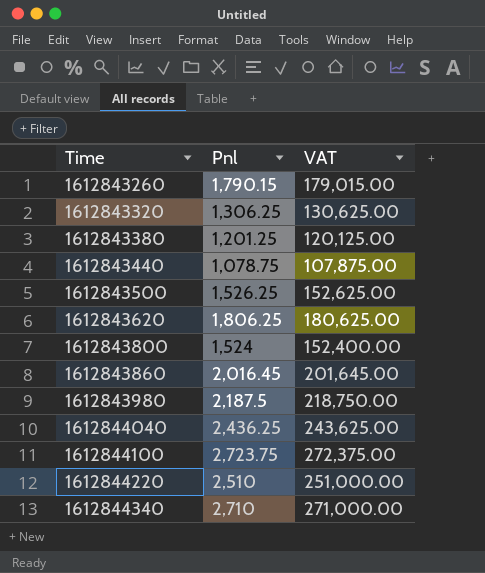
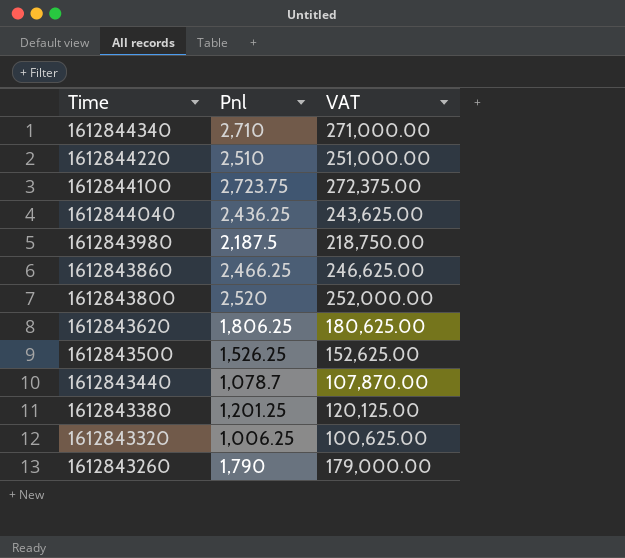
row order: Time ascending -> Time descending
1612843860 | Pnl: 2,016.45 -> 2,466.25
1612843860 | VAT: 201,645.00 -> 246,625.00
1612843800 | Pnl: 1,524 -> 2,520
1612843800 | VAT: 152,400.00 -> 252,000.00
1612843440 | Pnl: 1,078.75 -> 1,078.7
1612843440 | VAT: 107,875.00 -> 107,870.00
1612843320 | Pnl: 1,306.25 -> 1,006.25
1612843320 | VAT: 130,625.00 -> 100,625.00
1612843260 | Pnl: 1,790.15 -> 1,790
1612843260 | VAT: 179,015.00 -> 179,000.00

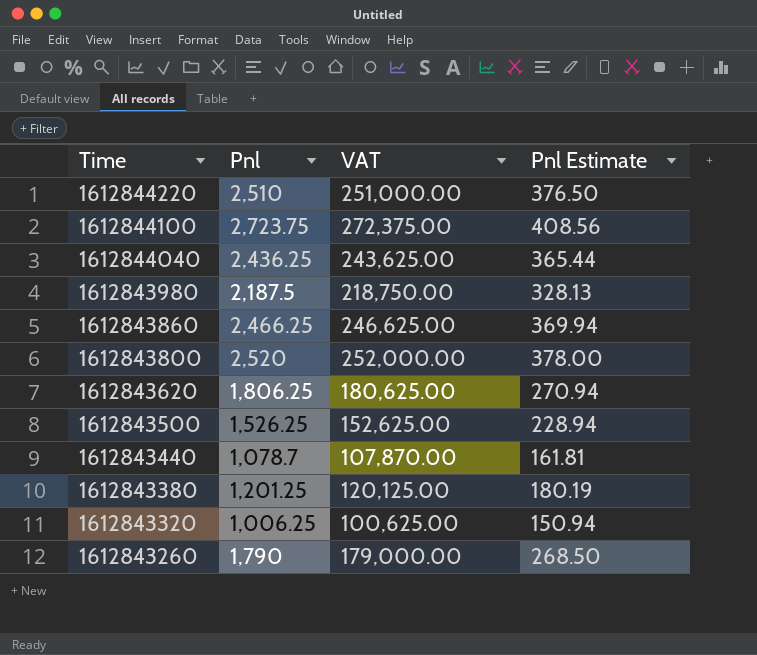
column Pnl Estimate | formula: none -> [Pnl] * 0.15
row 1612844340: 2,710 | 271,000.00 -> none

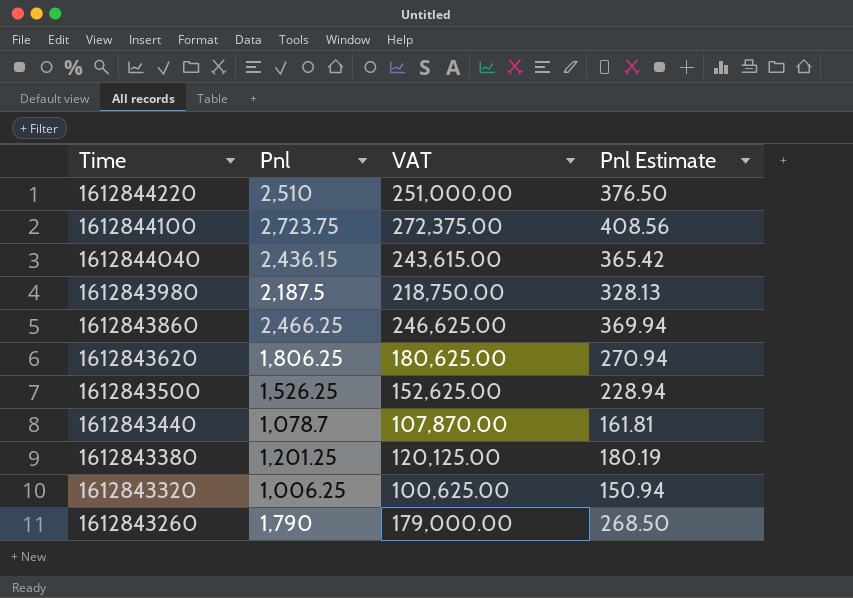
row 1612843800: 2,520 | 252,000.00 | 378.00 -> none
1612844040 | Pnl: 2,436.25 -> 2,436.15
1612844040 | VAT: 243,625.00 -> 243,615.00
1612844040 | Pnl Estimate: 365.44 -> 365.42

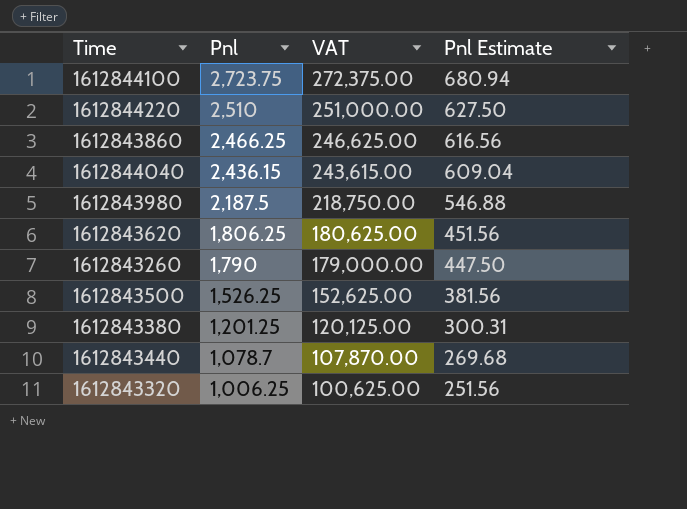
row order: Time descending -> Pnl descending
column Pnl Estimate | formula: [Pnl] * 0.15 -> [Pnl] * 0.25

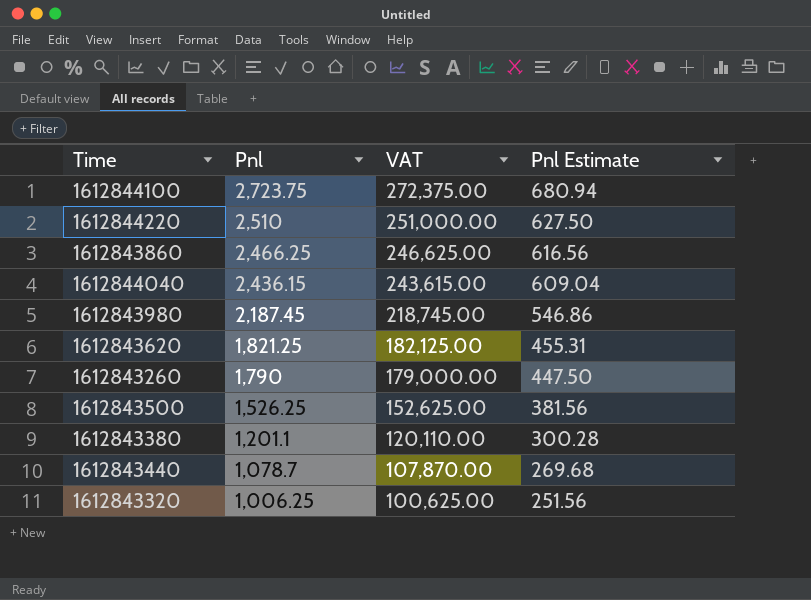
1612843980 | Pnl: 2,187.5 -> 2,187.45
1612843980 | VAT: 218,750.00 -> 218,745.00
1612843980 | Pnl Estimate: 546.88 -> 546.86
1612843620 | Pnl: 1,806.25 -> 1,821.25
1612843620 | VAT: 180,625.00 -> 182,125.00
1612843620 | Pnl Estimate: 451.56 -> 455.31
1612843380 | Pnl: 1,201.25 -> 1,201.1
1612843380 | VAT: 120,125.00 -> 120,110.00
1612843380 | Pnl Estimate: 300.31 -> 300.28

